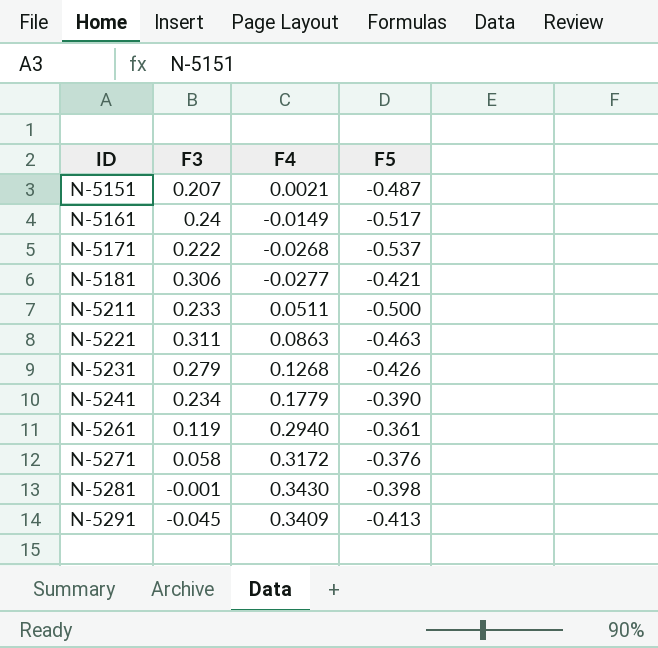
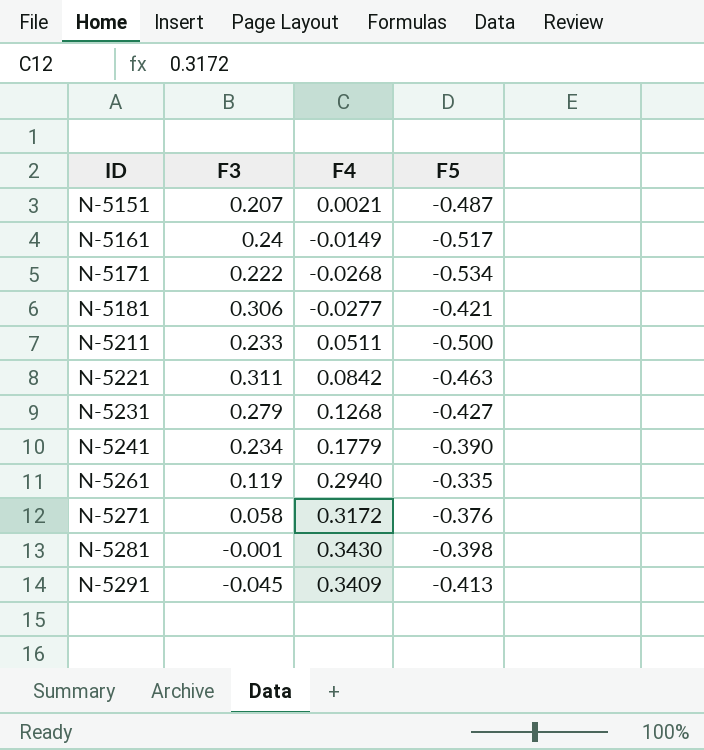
N-5171 | F5: -0.537 -> -0.534
N-5221 | F4: 0.0863 -> 0.0842
N-5231 | F5: -0.426 -> -0.427
N-5261 | F5: -0.361 -> -0.335

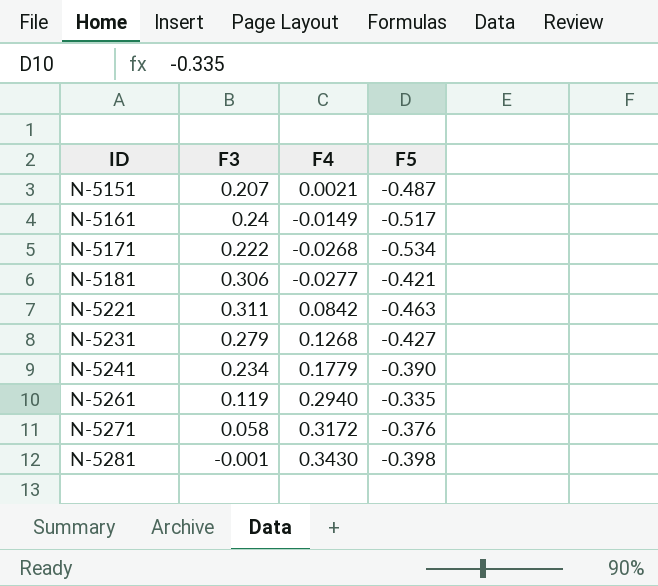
row N-5211: 0.233 | 0.0511 | -0.500 -> none
row N-5291: -0.045 | 0.3409 | -0.413 -> none

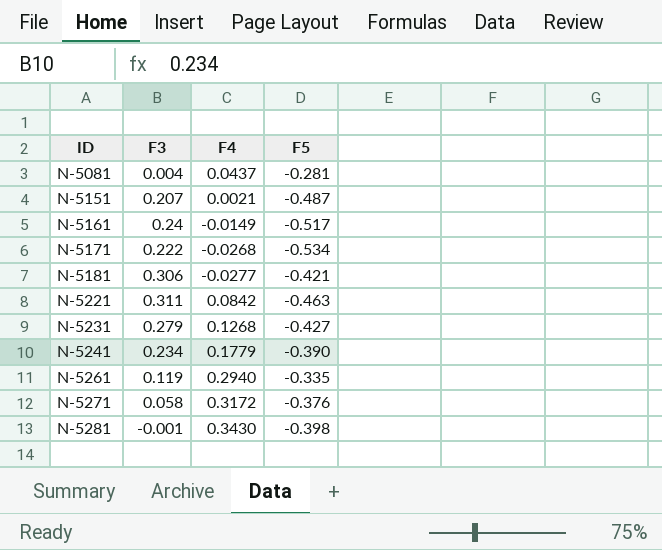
row N-5081: none -> 0.004 | 0.0437 | -0.281

